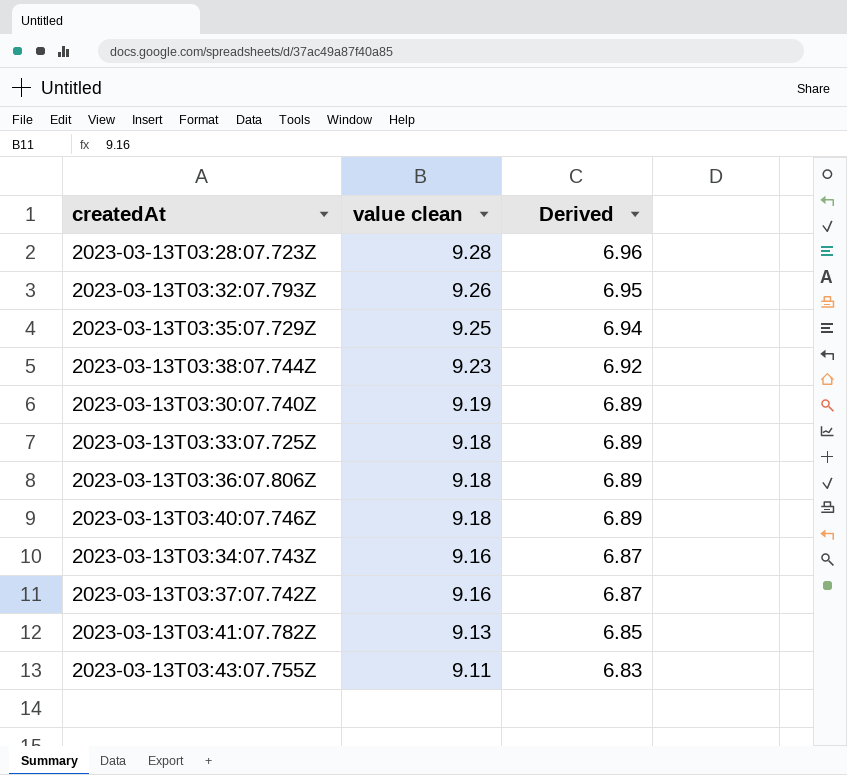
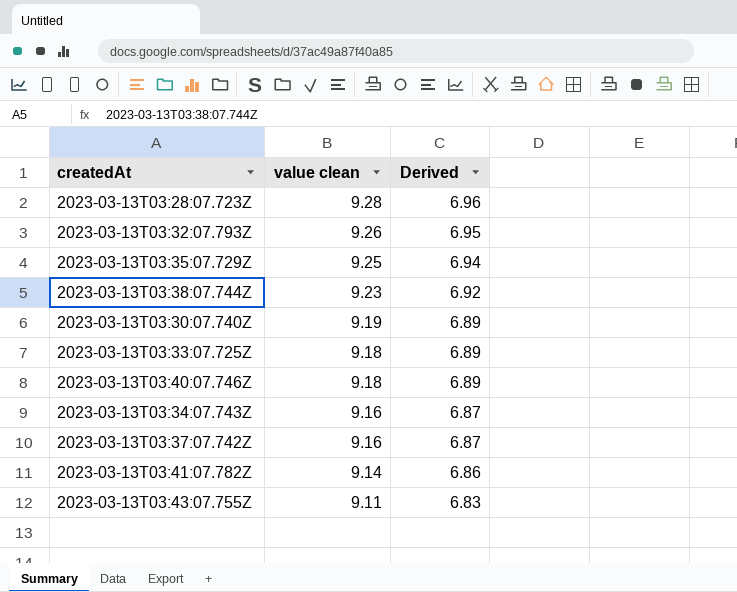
row 2023-03-13T03:36:07.806Z: 9.18 | 6.89 -> none
2023-03-13T03:41:07.782Z | value clean: 9.13 -> 9.14
2023-03-13T03:41:07.782Z | Derived: 6.85 -> 6.86

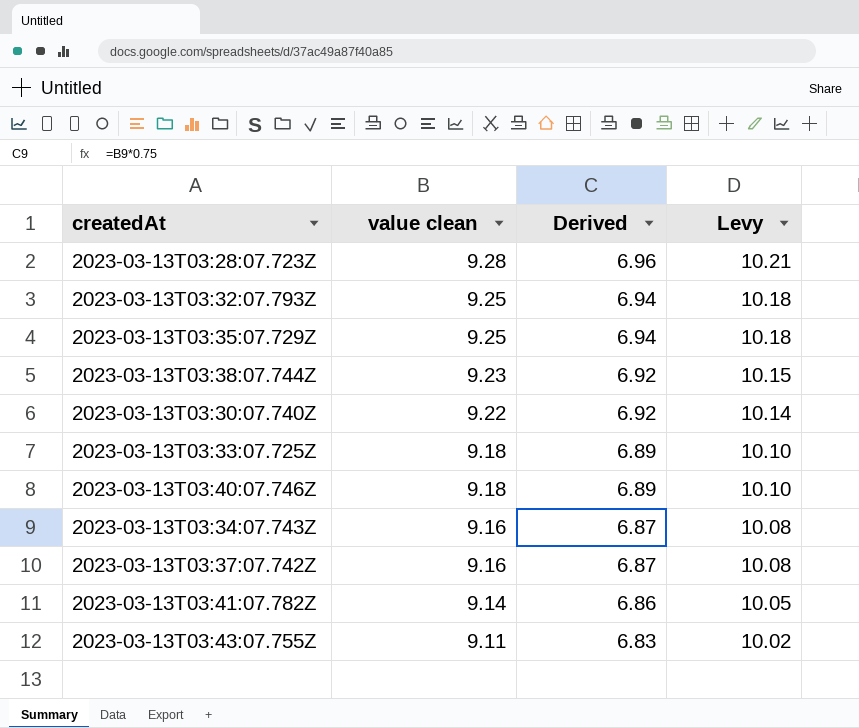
column Levy | formula: none -> [value clean] * 1.1
2023-03-13T03:32:07.793Z | value clean: 9.26 -> 9.25
2023-03-13T03:32:07.793Z | Derived: 6.95 -> 6.94
2023-03-13T03:30:07.740Z | value clean: 9.19 -> 9.22
2023-03-13T03:30:07.740Z | Derived: 6.89 -> 6.92

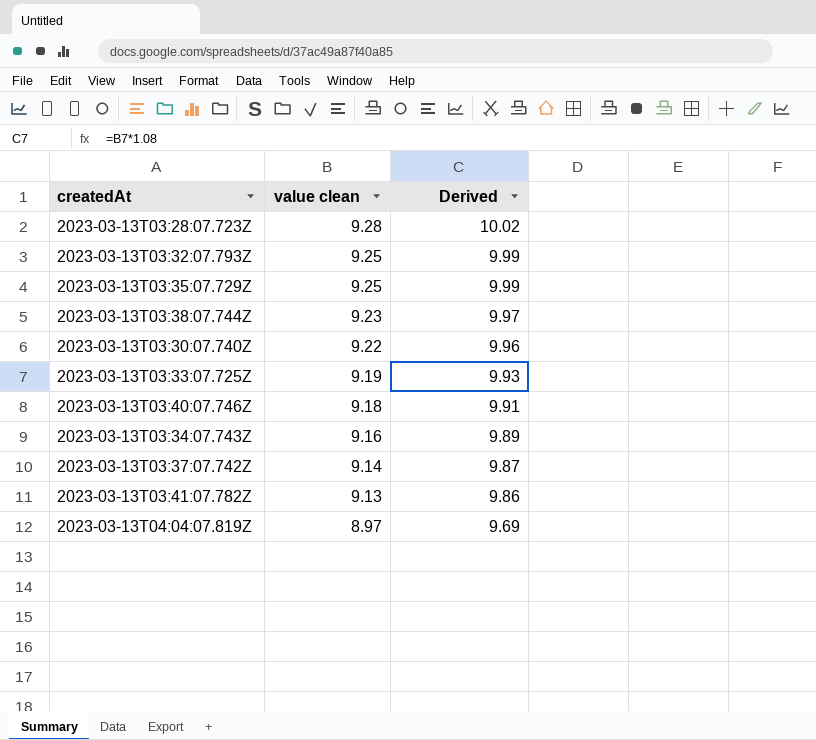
column Levy | formula: [value clean] * 1.1 -> none
column Derived | formula: [value clean] * 0.75 -> [value clean] * 1.08
row 2023-03-13T03:43:07.755Z: 9.11 | 6.83 | 10.02 -> none
2023-03-13T03:33:07.725Z | value clean: 9.18 -> 9.19
2023-03-13T03:37:07.742Z | value clean: 9.16 -> 9.14
2023-03-13T03:41:07.782Z | value clean: 9.14 -> 9.13
row 2023-03-13T04:04:07.819Z: none -> 8.97 | 9.69

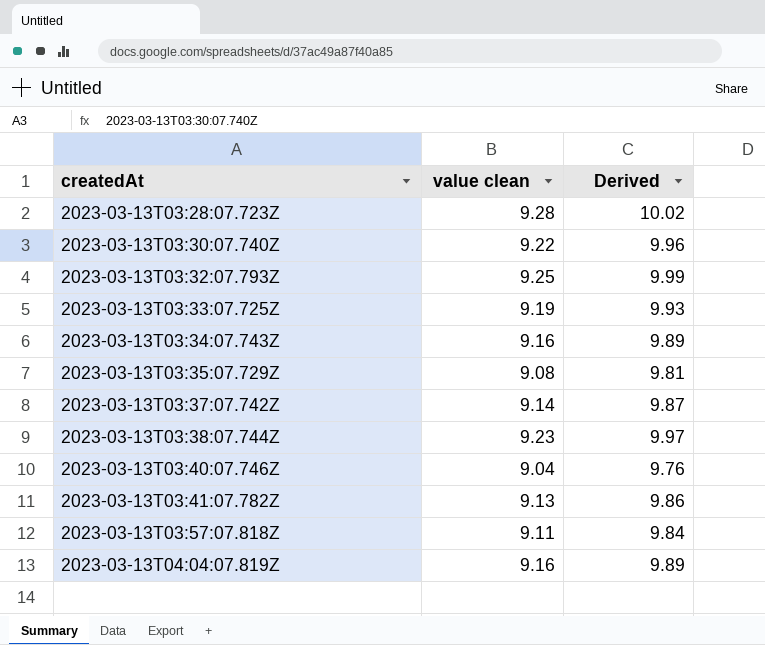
row order: value clean descending -> createdAt ascending
2023-03-13T03:35:07.729Z | value clean: 9.25 -> 9.08
2023-03-13T03:35:07.729Z | Derived: 9.99 -> 9.81
2023-03-13T03:40:07.746Z | value clean: 9.18 -> 9.04
2023-03-13T03:40:07.746Z | Derived: 9.91 -> 9.76
row 2023-03-13T03:57:07.818Z: none -> 9.11 | 9.84
2023-03-13T04:04:07.819Z | value clean: 8.97 -> 9.16
2023-03-13T04:04:07.819Z | Derived: 9.69 -> 9.89

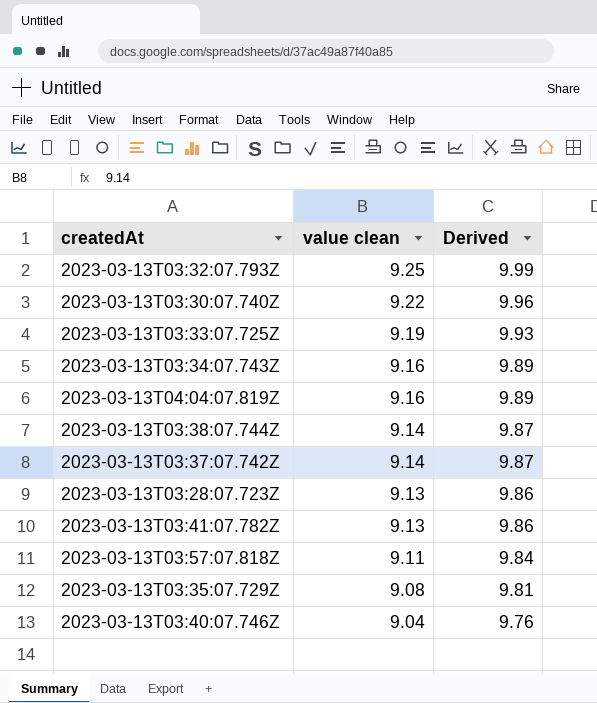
row order: createdAt ascending -> value clean descending
2023-03-13T03:38:07.744Z | value clean: 9.23 -> 9.14
2023-03-13T03:38:07.744Z | Derived: 9.97 -> 9.87
2023-03-13T03:28:07.723Z | value clean: 9.28 -> 9.13
2023-03-13T03:28:07.723Z | Derived: 10.02 -> 9.86

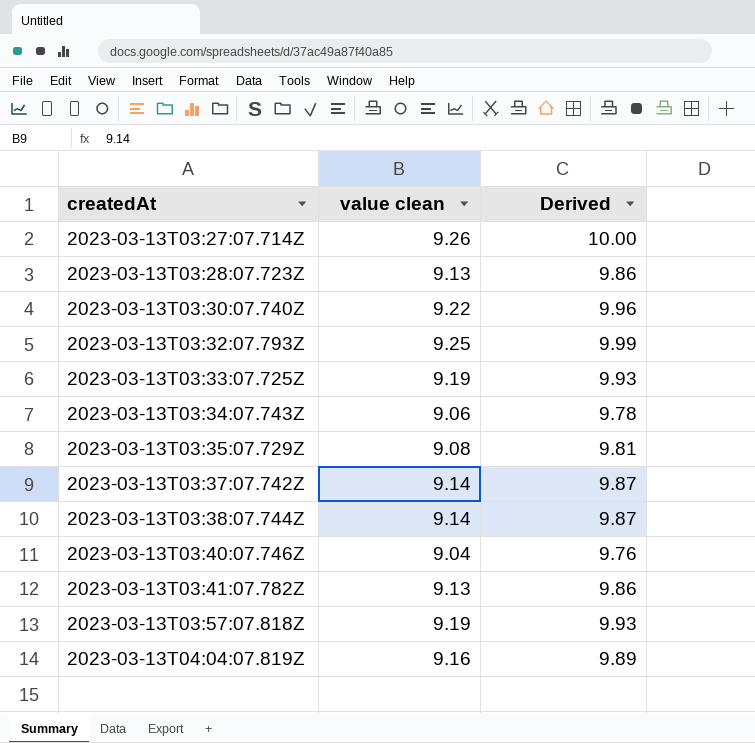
row order: value clean descending -> createdAt ascending
row 2023-03-13T03:27:07.714Z: none -> 9.26 | 10.00
2023-03-13T03:34:07.743Z | value clean: 9.16 -> 9.06
2023-03-13T03:34:07.743Z | Derived: 9.89 -> 9.78
2023-03-13T03:57:07.818Z | value clean: 9.11 -> 9.19
2023-03-13T03:57:07.818Z | Derived: 9.84 -> 9.93

